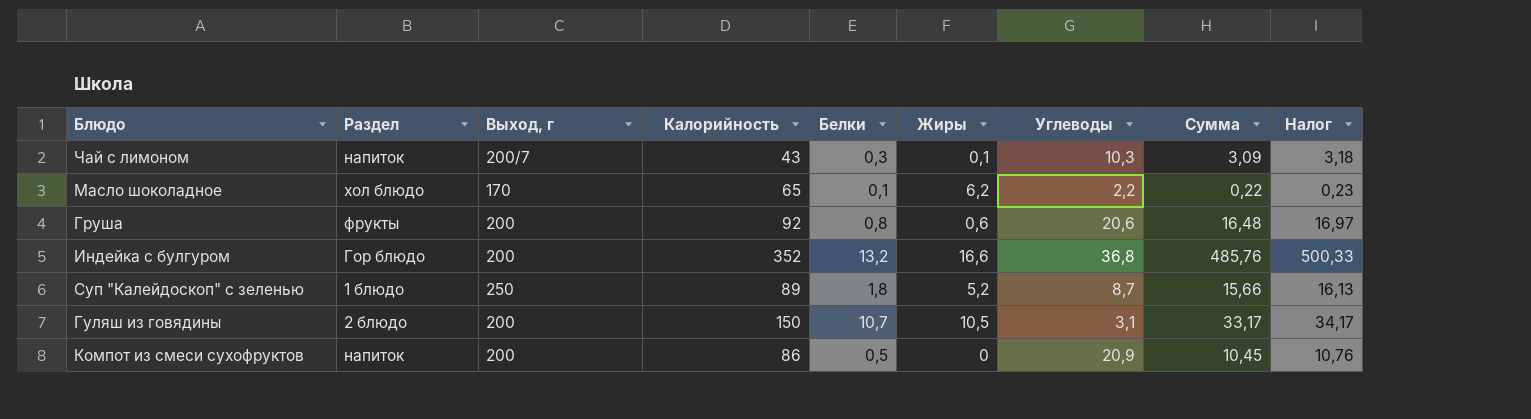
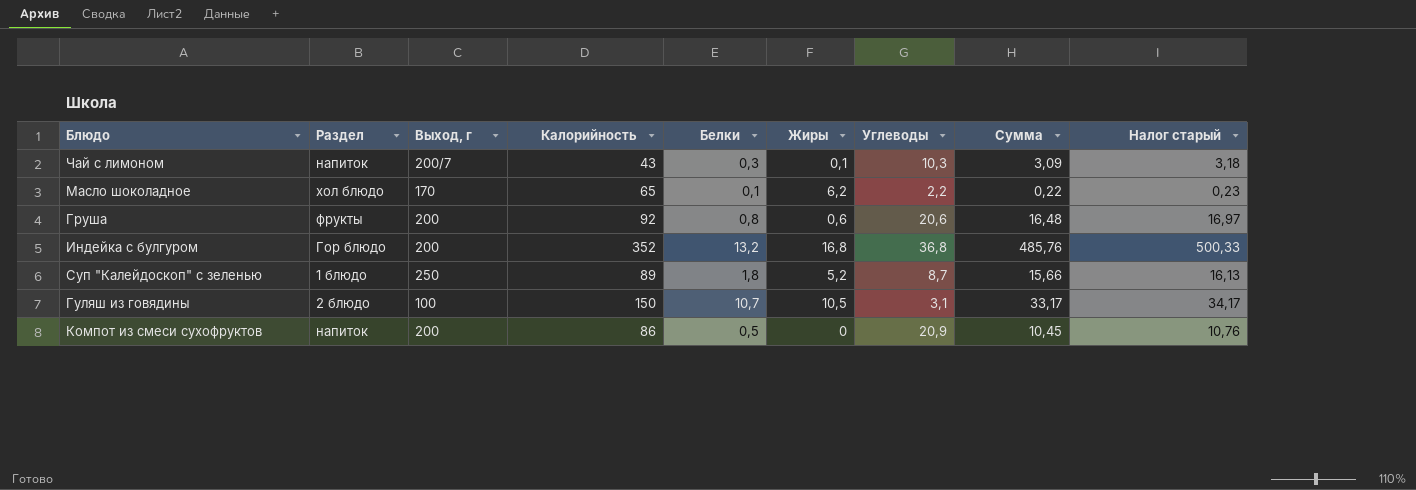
column name: Налог -> Налог старый
Индейка с булгуром | Жиры: 16,6 -> 16,8
Гуляш из говядины | Выход, г: 200 -> 100

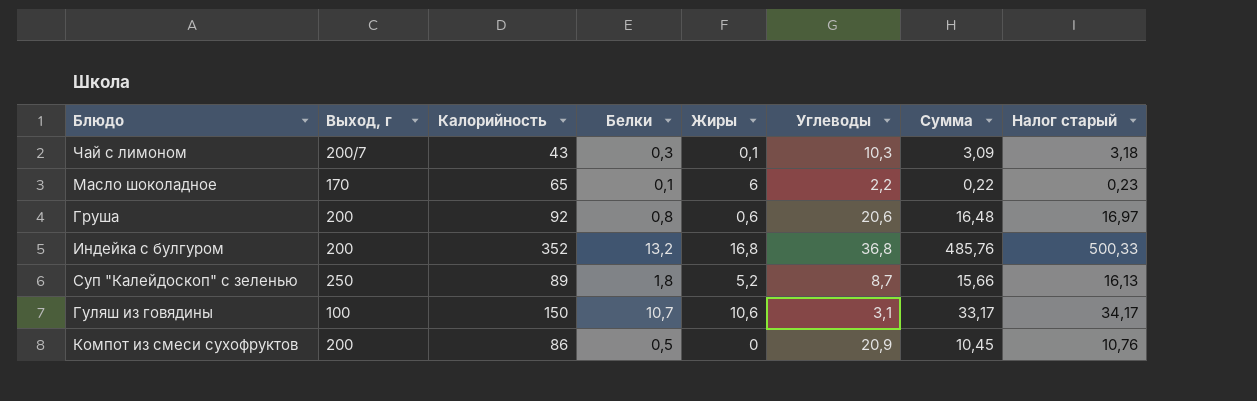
column Раздел | position: 2 -> none
Масло шоколадное | Жиры: 6,2 -> 6
Гуляш из говядины | Жиры: 10,5 -> 10,6

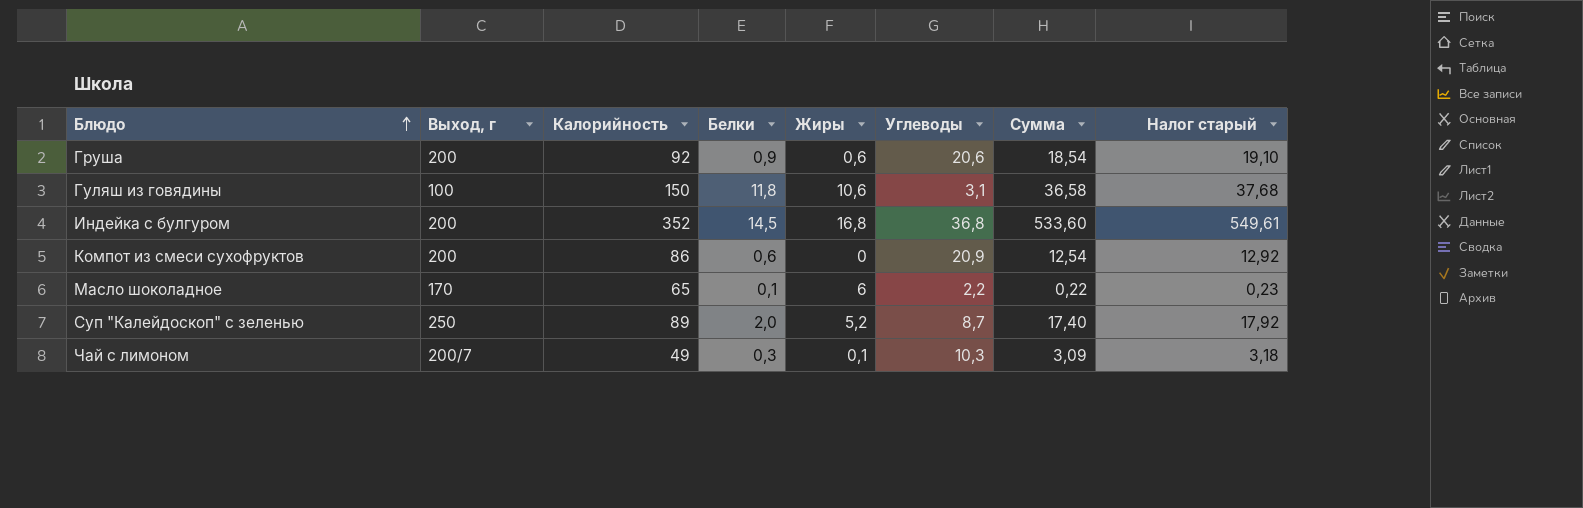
row order: none -> Блюдо ascending
Груша | Белки: 0,8 -> 0,9
Груша | Сумма: 16,48 -> 18,54
Груша | Налог старый: 16,97 -> 19,10
Гуляш из говядины | Белки: 10,7 -> 11,8
Гуляш из говядины | Сумма: 33,17 -> 36,58
Гуляш из говядины | Налог старый: 34,17 -> 37,68
Индейка с булгуром | Белки: 13,2 -> 14,5
Индейка с булгуром | Сумма: 485,76 -> 533,60
Индейка с булгуром | Налог старый: 500,33 -> 549,61
Компот из смеси сухофруктов | Белки: 0,5 -> 0,6
Компот из смеси сухофруктов | Сумма: 10,45 -> 12,54
Компот из смеси сухофруктов | Налог старый: 10,76 -> 12,92
Суп "Калейдоскоп" с зеленью | Белки: 1,8 -> 2,0
Суп "Калейдоскоп" с зеленью | Сумма: 15,66 -> 17,40
Суп "Калейдоскоп" с зеленью | Налог старый: 16,13 -> 17,92
Чай с лимоном | Калорийность: 43 -> 49

